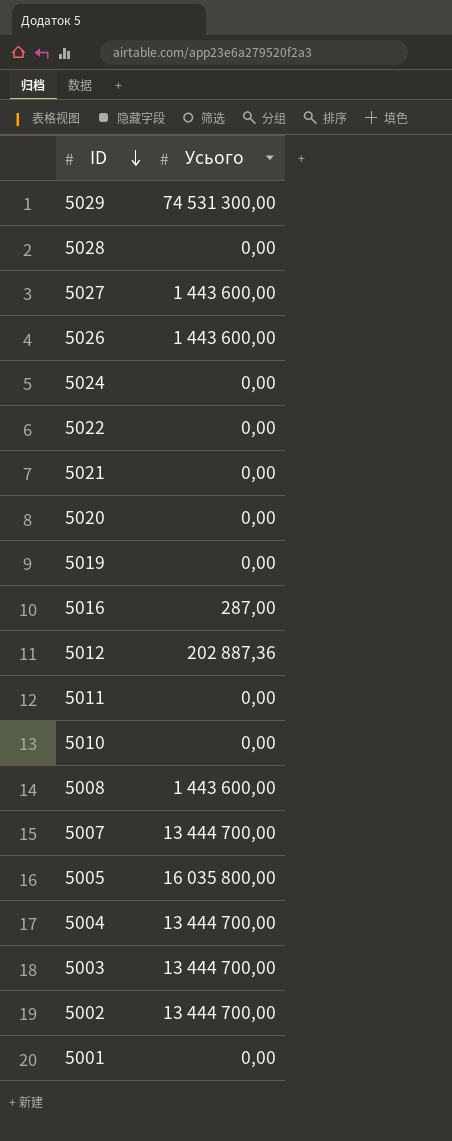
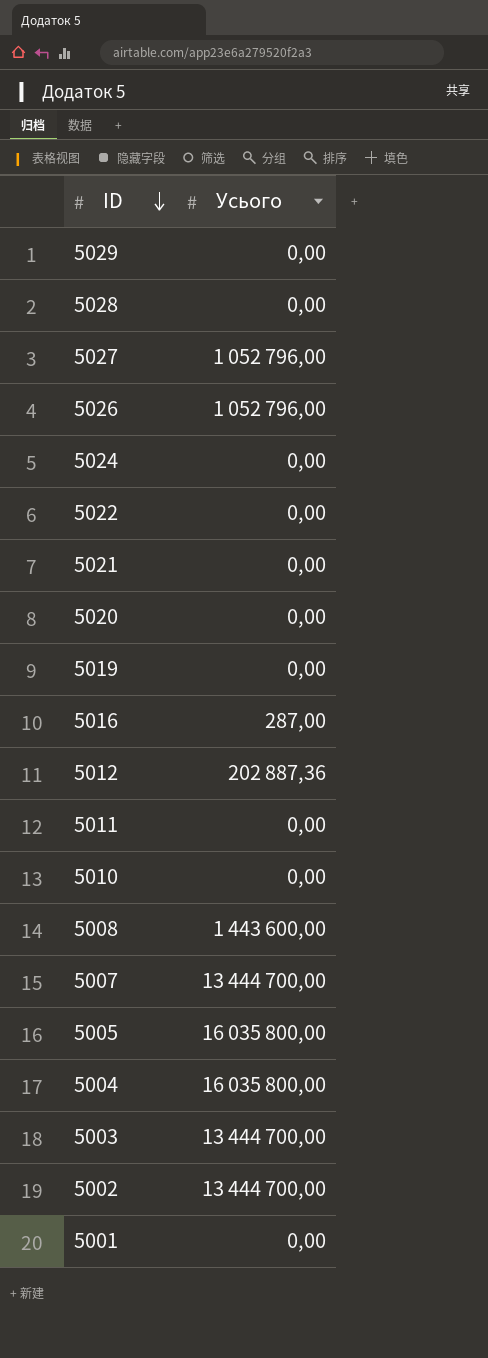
5029 | Усього: 74 531 300,00 -> 0,00
5027 | Усього: 1 443 600,00 -> 1 052 796,00
5026 | Усього: 1 443 600,00 -> 1 052 796,00
5004 | Усього: 13 444 700,00 -> 16 035 800,00

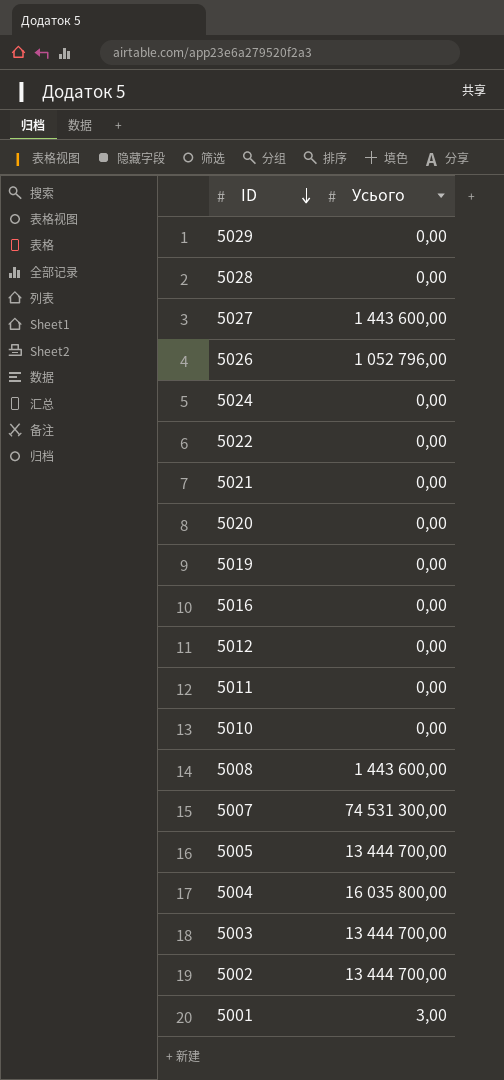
5027 | Усього: 1 052 796,00 -> 1 443 600,00
5016 | Усього: 287,00 -> 0,00
5012 | Усього: 202 887,36 -> 0,00
5007 | Усього: 13 444 700,00 -> 74 531 300,00
5005 | Усього: 16 035 800,00 -> 13 444 700,00
5001 | Усього: 0,00 -> 3,00

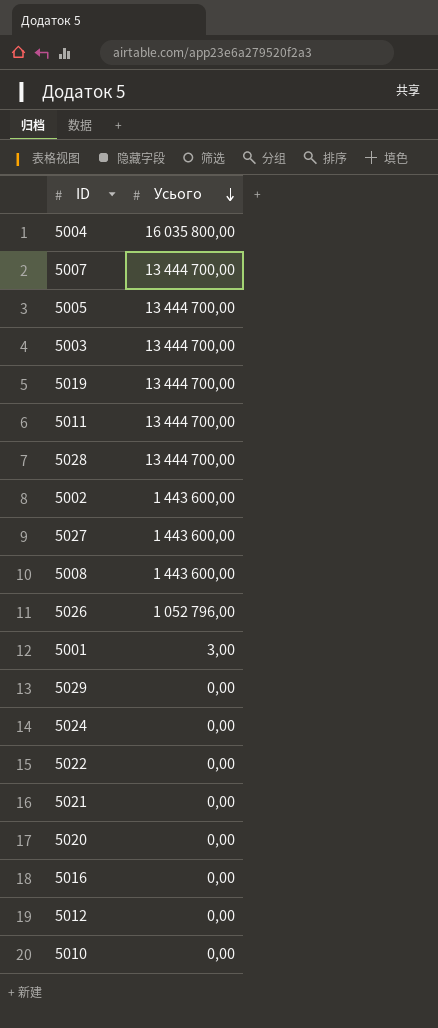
row order: ID descending -> Усього descending
5007 | Усього: 74 531 300,00 -> 13 444 700,00
5019 | Усього: 0,00 -> 13 444 700,00
5011 | Усього: 0,00 -> 13 444 700,00
5028 | Усього: 0,00 -> 13 444 700,00
5002 | Усього: 13 444 700,00 -> 1 443 600,00

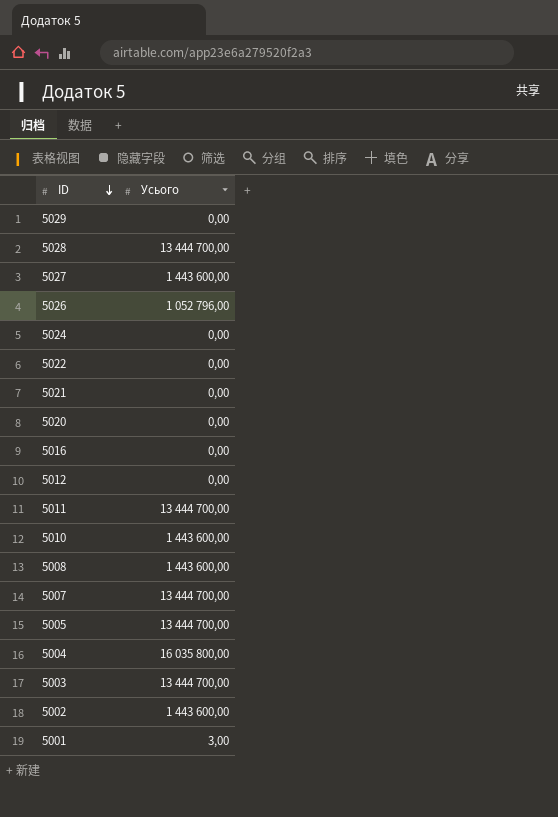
row order: Усього descending -> ID descending
row 5019: 13 444 700,00 -> none
5010 | Усього: 0,00 -> 1 443 600,00

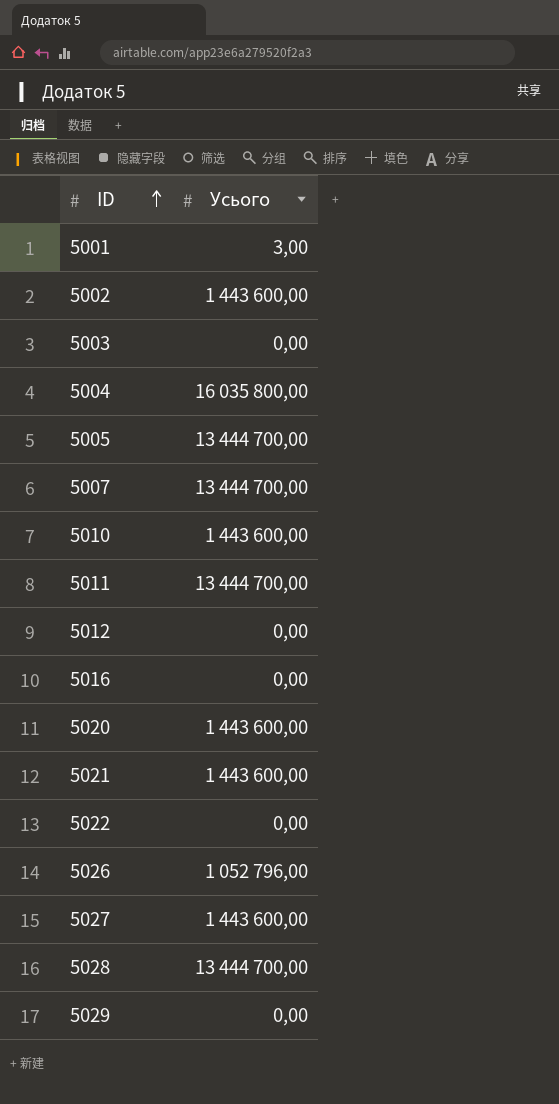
row order: ID descending -> ID ascending
row 5024: 0,00 -> none
row 5008: 1 443 600,00 -> none
5003 | Усього: 13 444 700,00 -> 0,00
5020 | Усього: 0,00 -> 1 443 600,00
5021 | Усього: 0,00 -> 1 443 600,00

